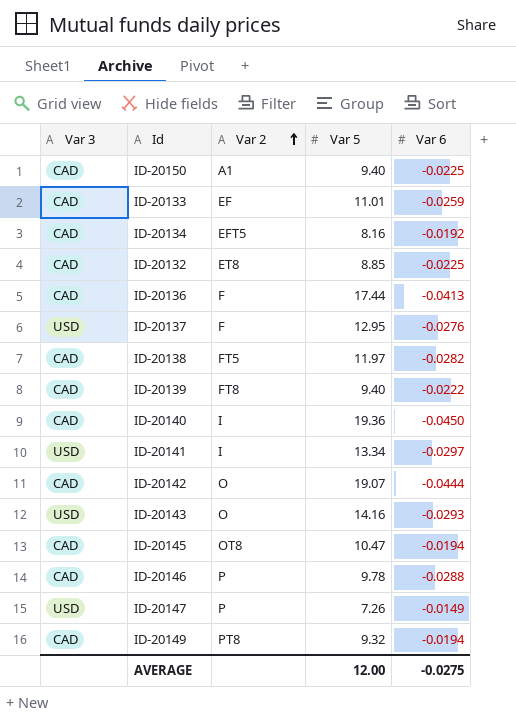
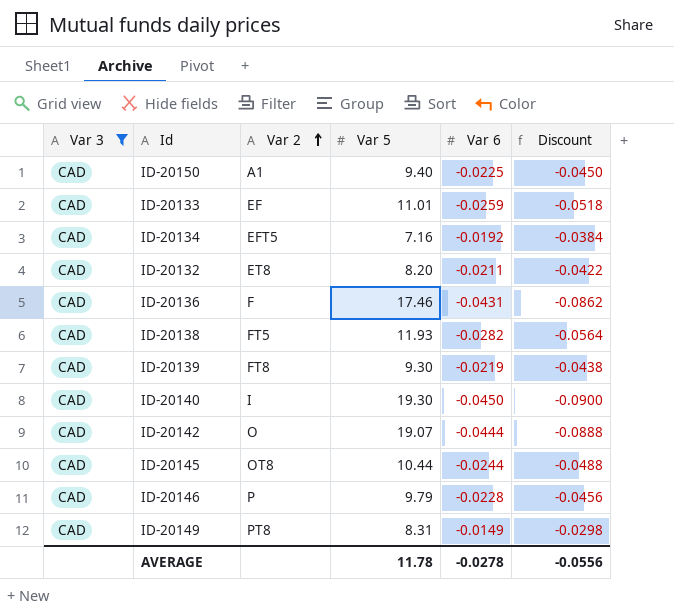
filter: none -> Var 3 = CAD
column Discount | formula: none -> [Var 6] * 2
ID-20134 | Var 5: 8.16 -> 7.16
ID-20132 | Var 5: 8.85 -> 8.20
ID-20132 | Var 6: -0.0225 -> -0.0211
ID-20136 | Var 5: 17.44 -> 17.46
ID-20136 | Var 6: -0.0413 -> -0.0431
ID-20138 | Var 5: 11.97 -> 11.93
ID-20139 | Var 5: 9.40 -> 9.30
ID-20139 | Var 6: -0.0222 -> -0.0219
ID-20140 | Var 5: 19.36 -> 19.30
ID-20145 | Var 5: 10.47 -> 10.44
ID-20145 | Var 6: -0.0194 -> -0.0244
ID-20146 | Var 5: 9.78 -> 9.79
ID-20146 | Var 6: -0.0288 -> -0.0228
ID-20149 | Var 5: 9.32 -> 8.31
ID-20149 | Var 6: -0.0194 -> -0.0149
AVERAGE | Var 5: 12.00 -> 11.78
AVERAGE | Var 6: -0.0275 -> -0.0278

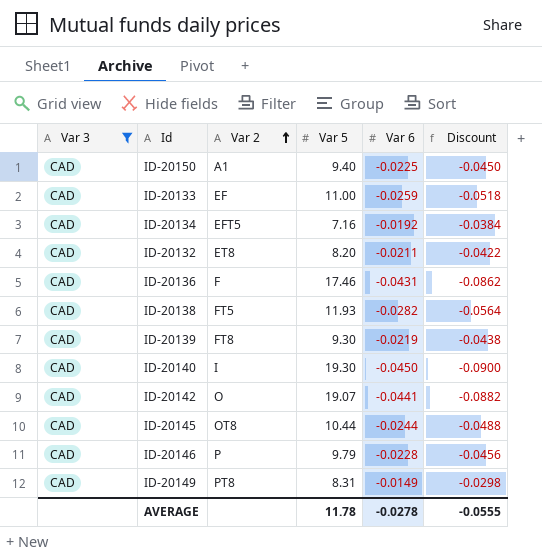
ID-20133 | Var 5: 11.01 -> 11.00
ID-20142 | Var 6: -0.0444 -> -0.0441
ID-20142 | Discount: -0.0888 -> -0.0882
AVERAGE | Discount: -0.0556 -> -0.0555

